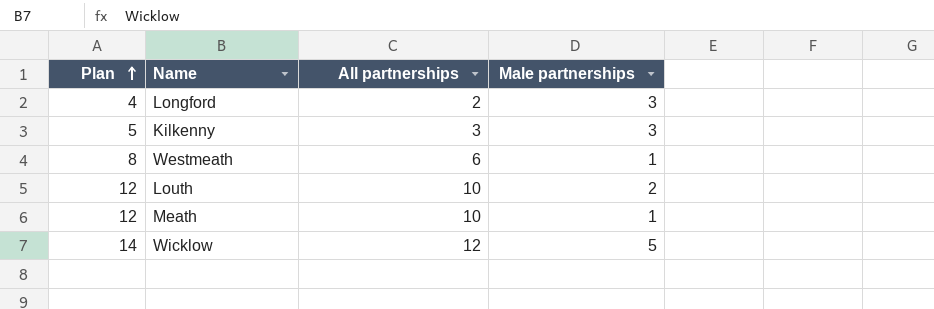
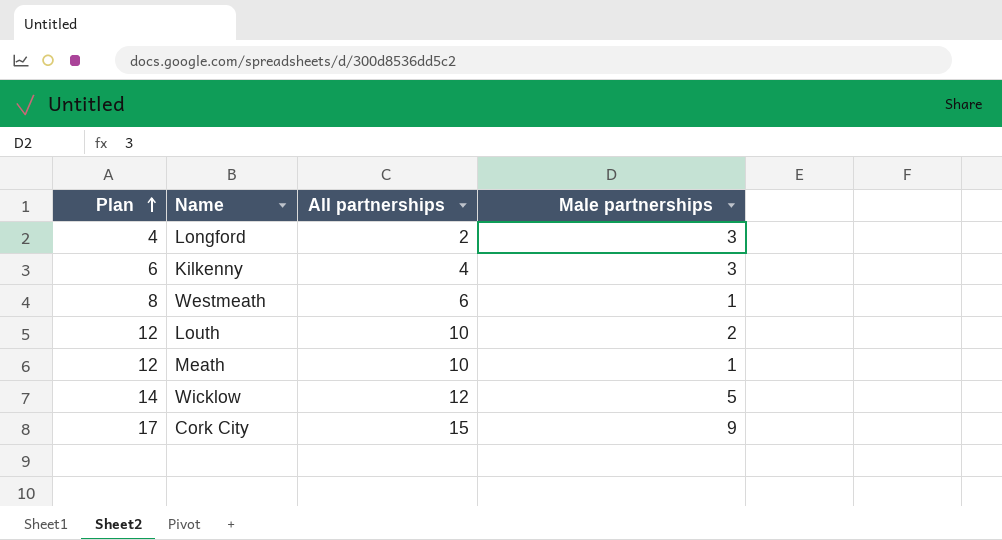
Kilkenny | Plan: 5 -> 6
Kilkenny | All partnerships: 3 -> 4
row Cork City: none -> 17 | 15 | 9

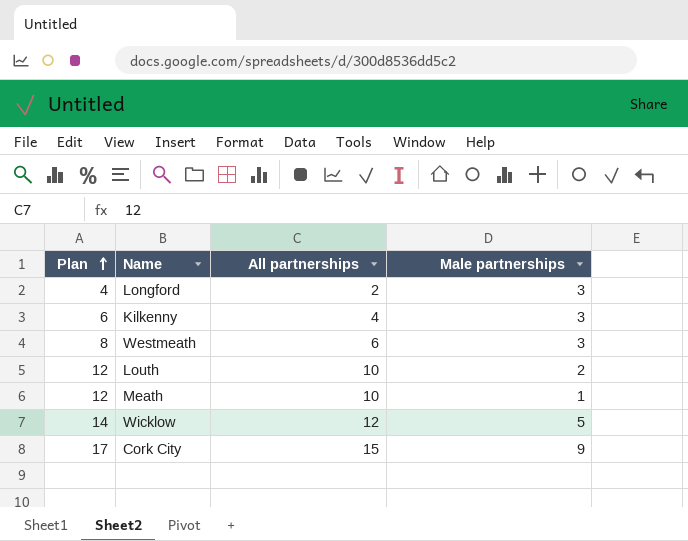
Westmeath | Male partnerships: 1 -> 3

